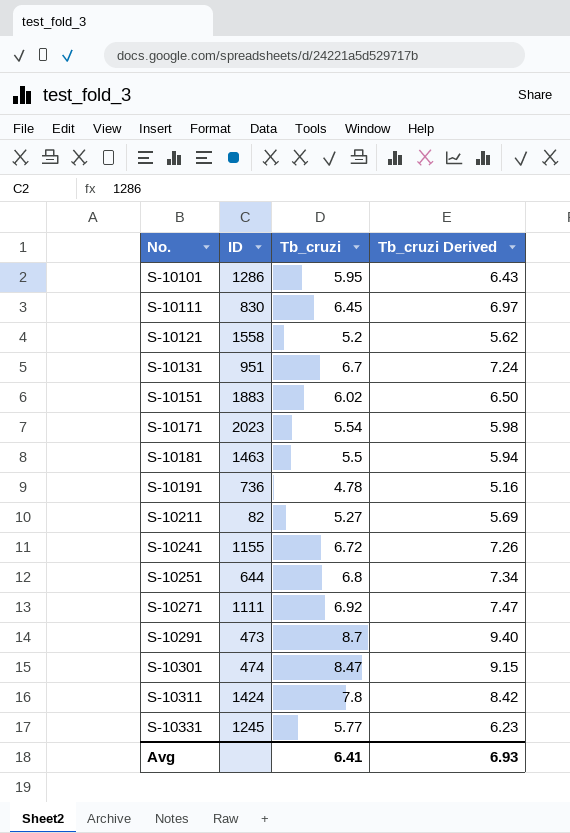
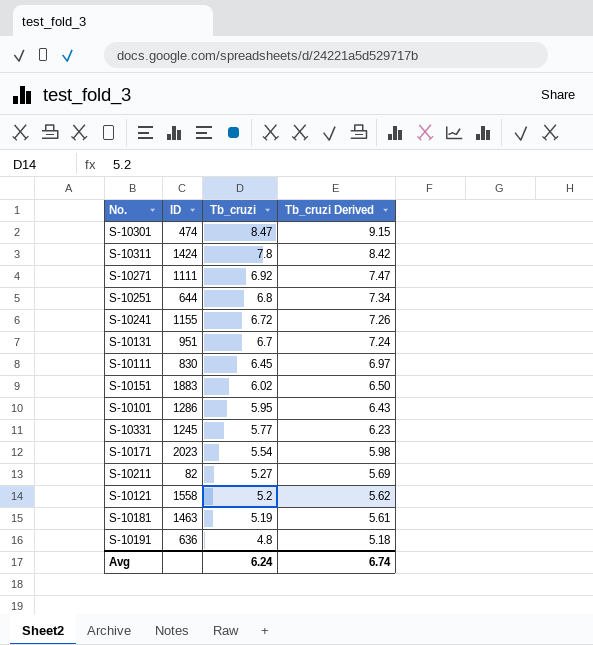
row order: No. ascending -> Tb_cruzi descending
row S-10291: 473 | 8.7 | 9.40 -> none
S-10181 | Tb_cruzi: 5.5 -> 5.19
S-10181 | Tb_cruzi Derived: 5.94 -> 5.61
S-10191 | ID: 736 -> 636
S-10191 | Tb_cruzi: 4.78 -> 4.8
S-10191 | Tb_cruzi Derived: 5.16 -> 5.18
Avg | Tb_cruzi: 6.41 -> 6.24
Avg | Tb_cruzi Derived: 6.93 -> 6.74

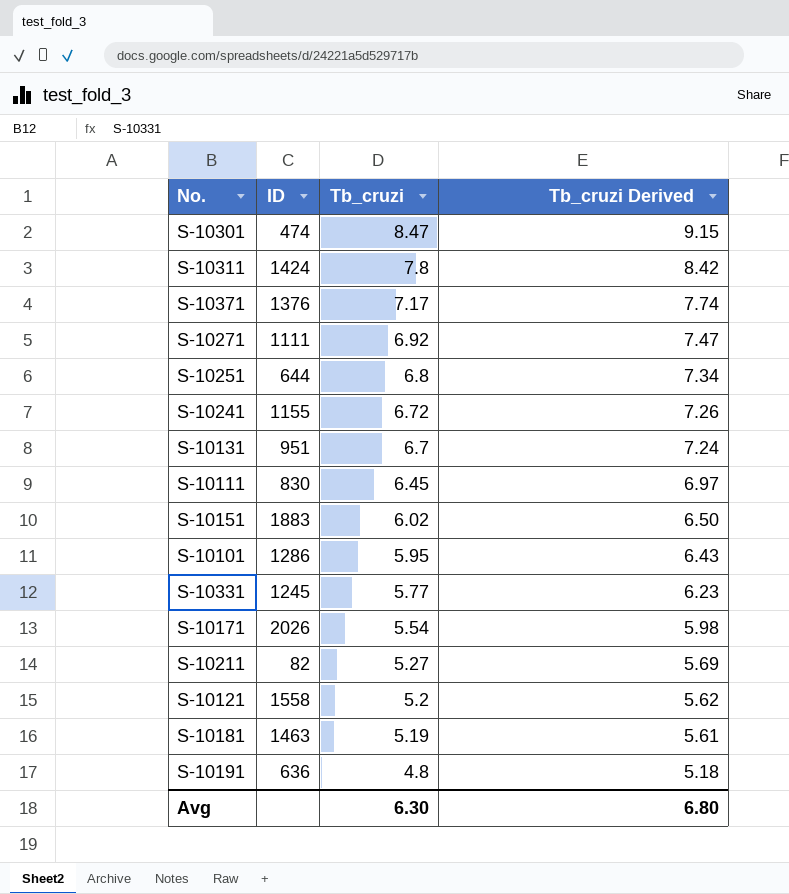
row S-10371: none -> 1376 | 7.17 | 7.74
S-10171 | ID: 2023 -> 2026
Avg | Tb_cruzi: 6.24 -> 6.30
Avg | Tb_cruzi Derived: 6.74 -> 6.80

